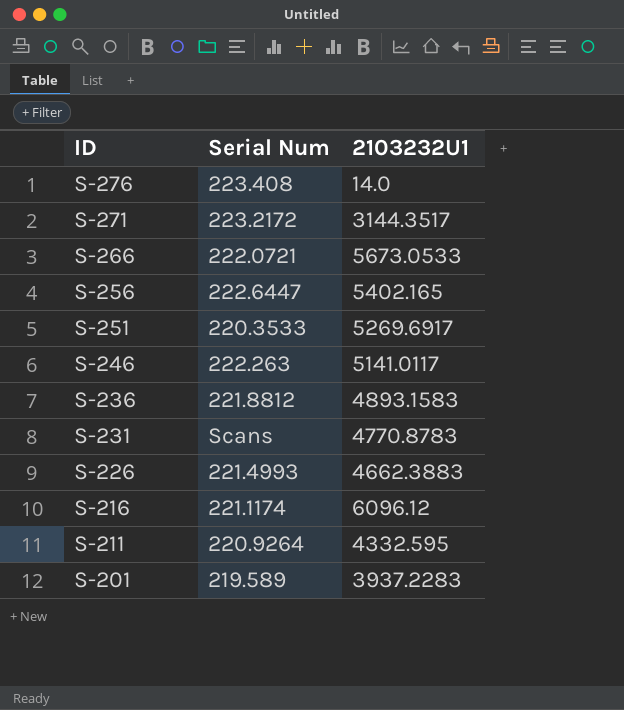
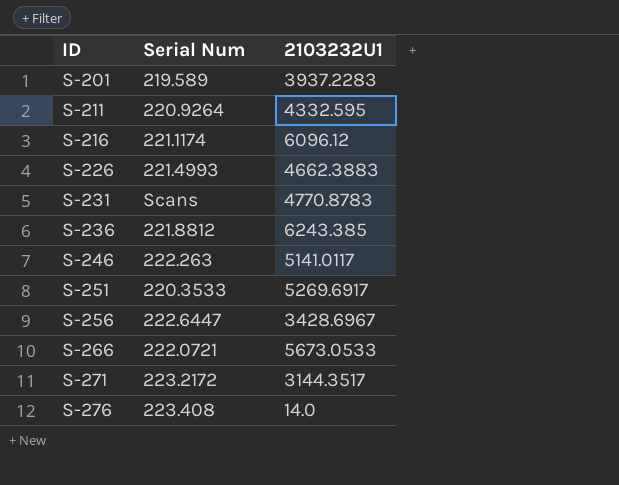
row order: ID descending -> ID ascending
S-236 | 2103232U1: 4893.1583 -> 6243.385
S-256 | 2103232U1: 5402.165 -> 3428.6967

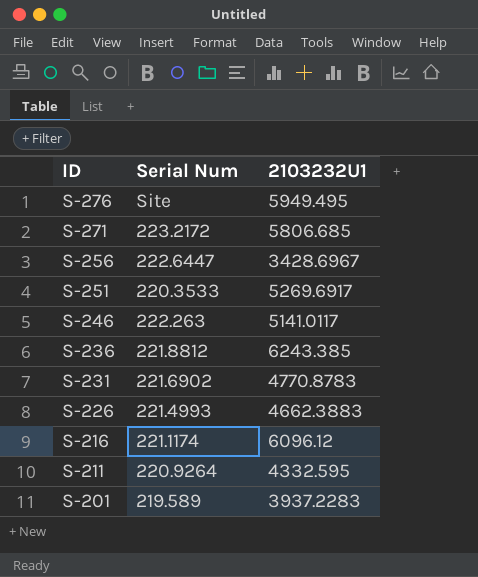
row order: ID ascending -> ID descending
row S-266: 222.0721 | 5673.0533 -> none
S-276 | Serial Num: 223.408 -> Site
S-276 | 2103232U1: 14.0 -> 5949.495
S-271 | 2103232U1: 3144.3517 -> 5806.685
S-231 | Serial Num: Scans -> 221.6902

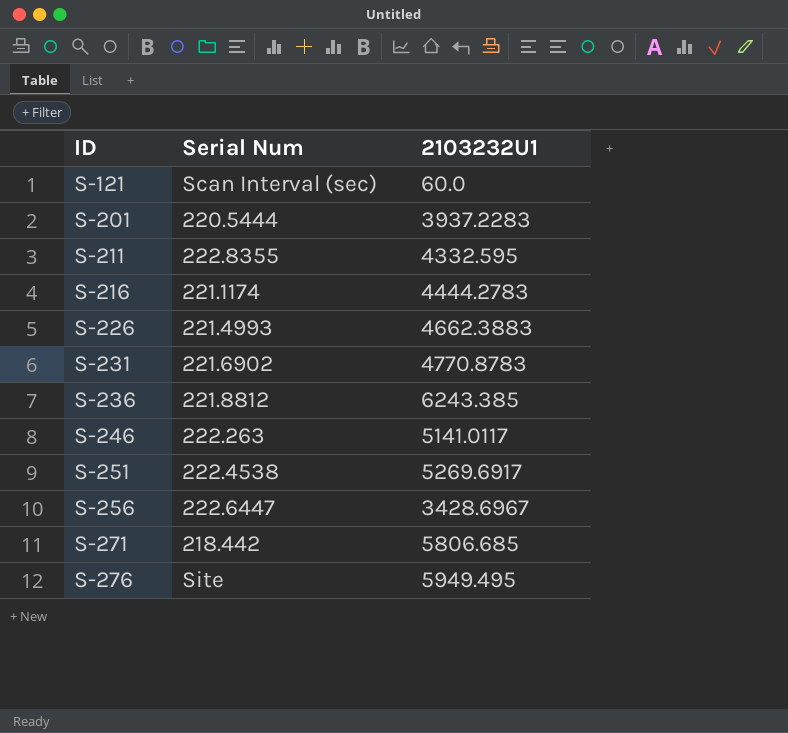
row order: ID descending -> ID ascending
row S-121: none -> Scan Interval (sec) | 60.0
S-201 | Serial Num: 219.589 -> 220.5444
S-211 | Serial Num: 220.9264 -> 222.8355
S-216 | 2103232U1: 6096.12 -> 4444.2783
S-251 | Serial Num: 220.3533 -> 222.4538
S-271 | Serial Num: 223.2172 -> 218.442

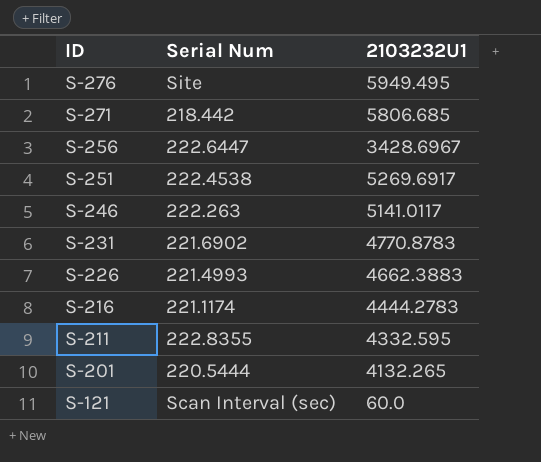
row order: ID ascending -> ID descending
row S-236: 221.8812 | 6243.385 -> none
S-201 | 2103232U1: 3937.2283 -> 4132.265

